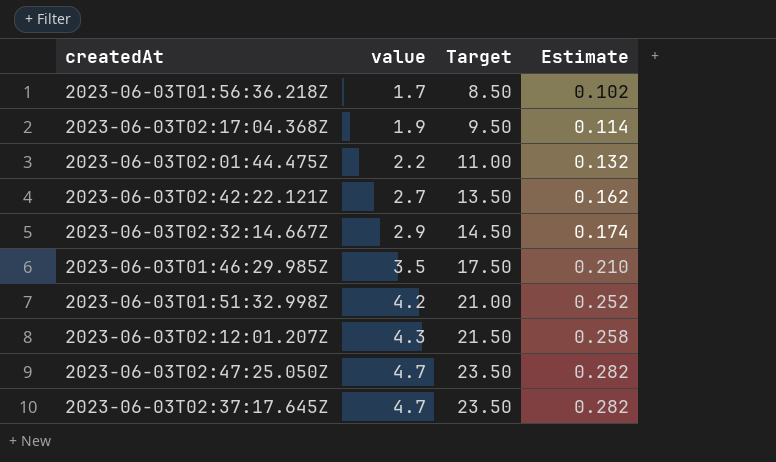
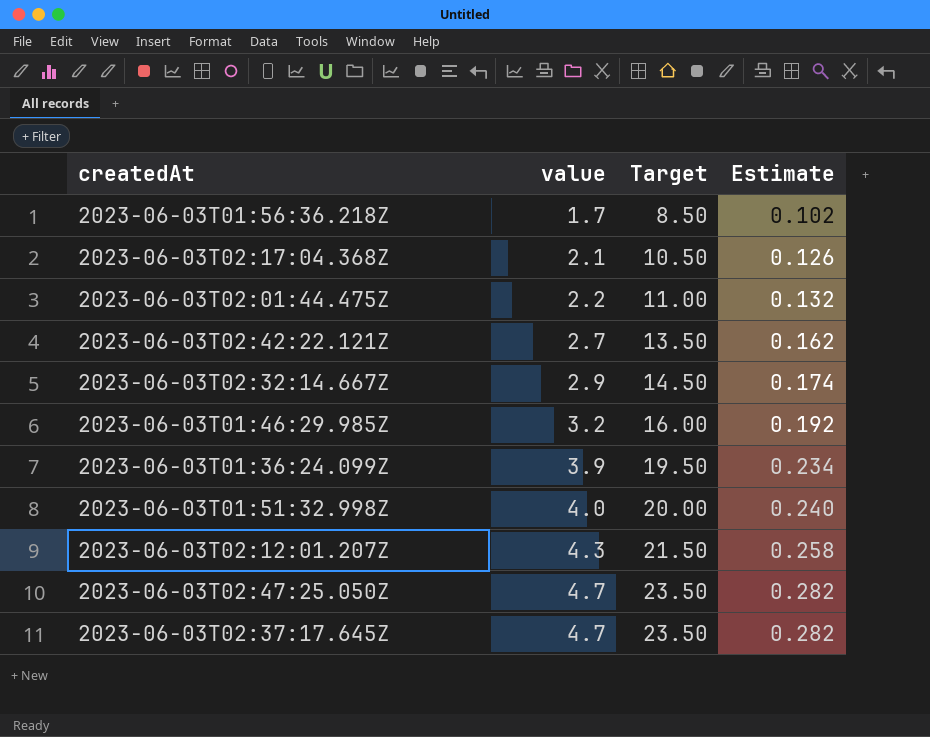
2023-06-03T02:17:04.368Z | value: 1.9 -> 2.1
2023-06-03T02:17:04.368Z | Target: 9.50 -> 10.50
2023-06-03T02:17:04.368Z | Estimate: 0.114 -> 0.126
2023-06-03T01:46:29.985Z | value: 3.5 -> 3.2
2023-06-03T01:46:29.985Z | Target: 17.50 -> 16.00
2023-06-03T01:46:29.985Z | Estimate: 0.210 -> 0.192
row 2023-06-03T01:36:24.099Z: none -> 3.9 | 19.50 | 0.234
2023-06-03T01:51:32.998Z | value: 4.2 -> 4.0
2023-06-03T01:51:32.998Z | Target: 21.00 -> 20.00
2023-06-03T01:51:32.998Z | Estimate: 0.252 -> 0.240

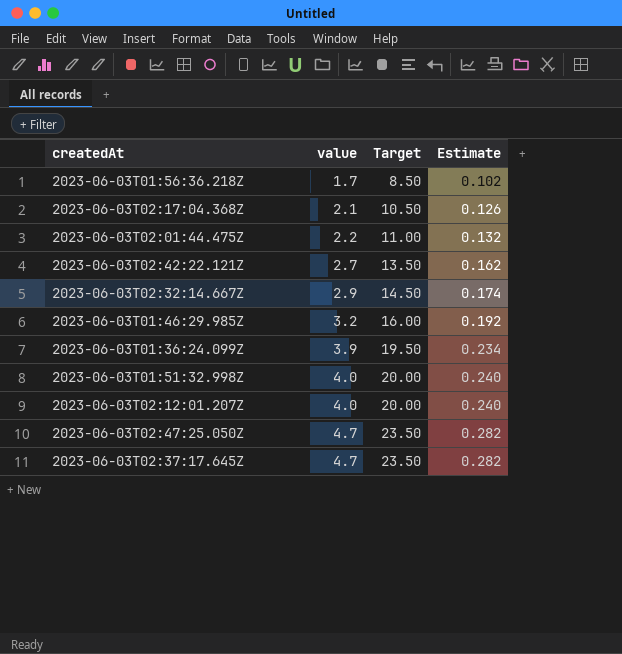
2023-06-03T02:12:01.207Z | value: 4.3 -> 4.0
2023-06-03T02:12:01.207Z | Target: 21.50 -> 20.00
2023-06-03T02:12:01.207Z | Estimate: 0.258 -> 0.240

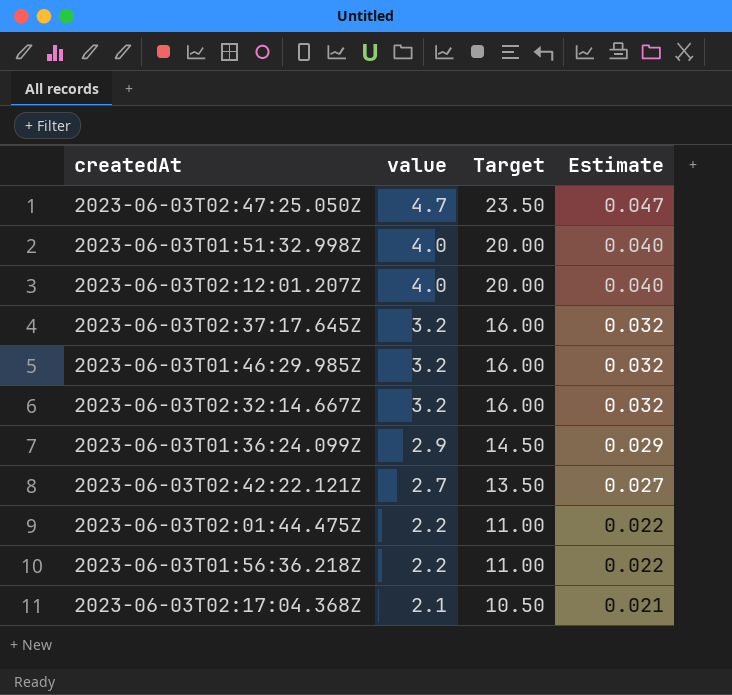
row order: value ascending -> value descending
column Estimate | formula: [value] * 0.06 -> [value] * 0.01
2023-06-03T02:37:17.645Z | value: 4.7 -> 3.2
2023-06-03T02:37:17.645Z | Target: 23.50 -> 16.00
2023-06-03T02:32:14.667Z | value: 2.9 -> 3.2
2023-06-03T02:32:14.667Z | Target: 14.50 -> 16.00
2023-06-03T01:36:24.099Z | value: 3.9 -> 2.9
2023-06-03T01:36:24.099Z | Target: 19.50 -> 14.50
2023-06-03T01:56:36.218Z | value: 1.7 -> 2.2
2023-06-03T01:56:36.218Z | Target: 8.50 -> 11.00

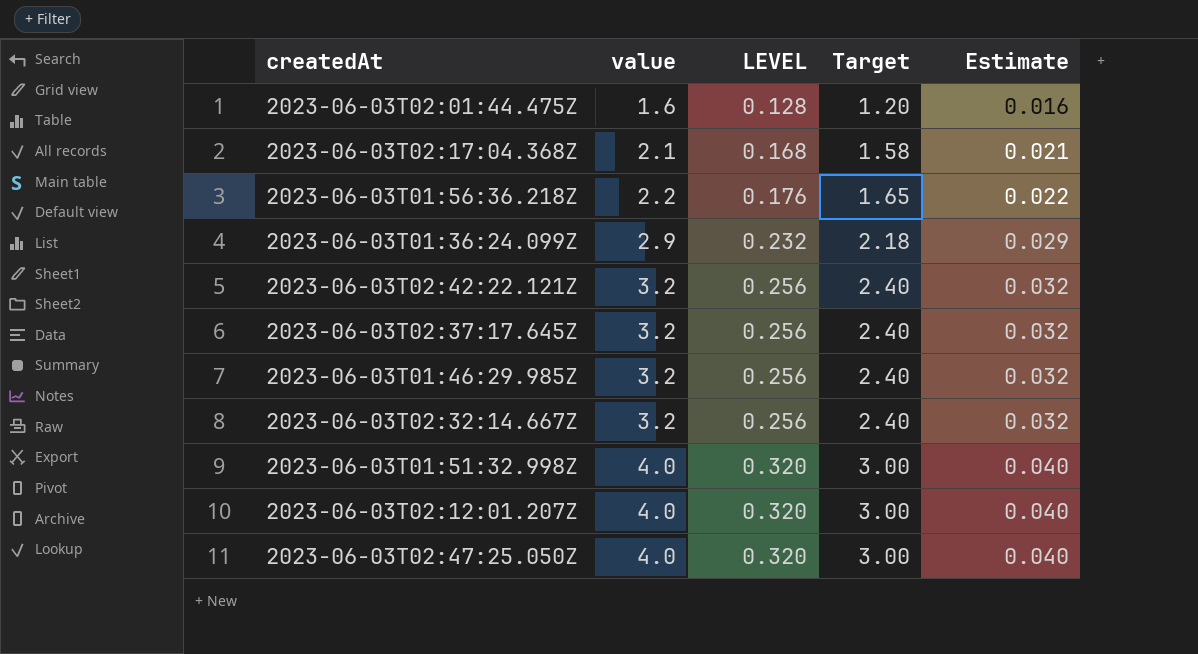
row order: value descending -> value ascending
column LEVEL | formula: none -> [value] * 0.08
column Target | formula: [value] * 5 -> [value] * 0.75
2023-06-03T02:01:44.475Z | value: 2.2 -> 1.6
2023-06-03T02:01:44.475Z | Estimate: 0.022 -> 0.016
2023-06-03T02:42:22.121Z | value: 2.7 -> 3.2
2023-06-03T02:42:22.121Z | Estimate: 0.027 -> 0.032
2023-06-03T02:47:25.050Z | value: 4.7 -> 4.0
2023-06-03T02:47:25.050Z | Estimate: 0.047 -> 0.040

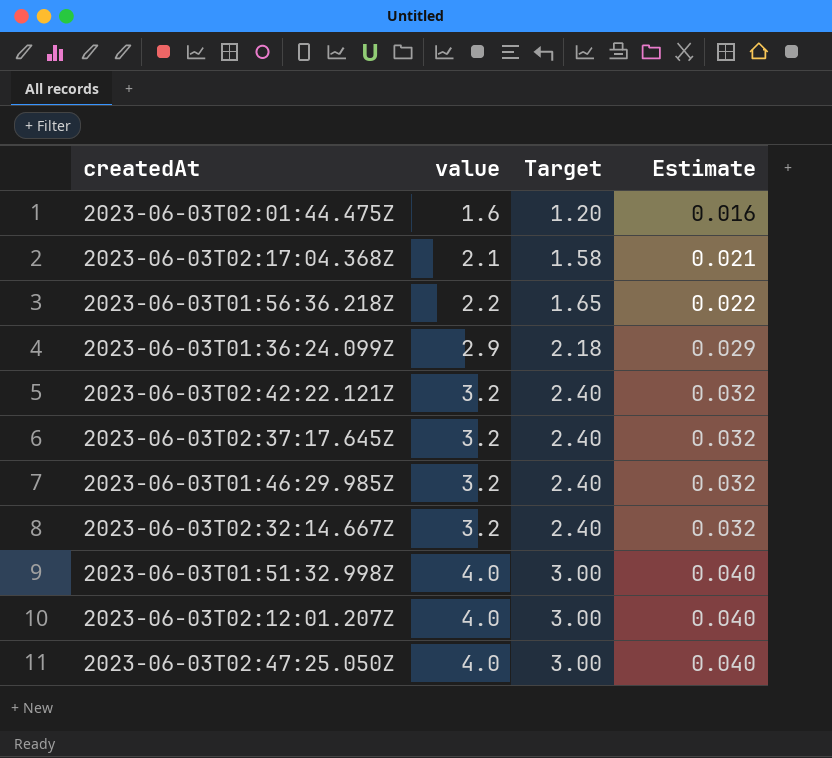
column LEVEL | formula: [value] * 0.08 -> none

